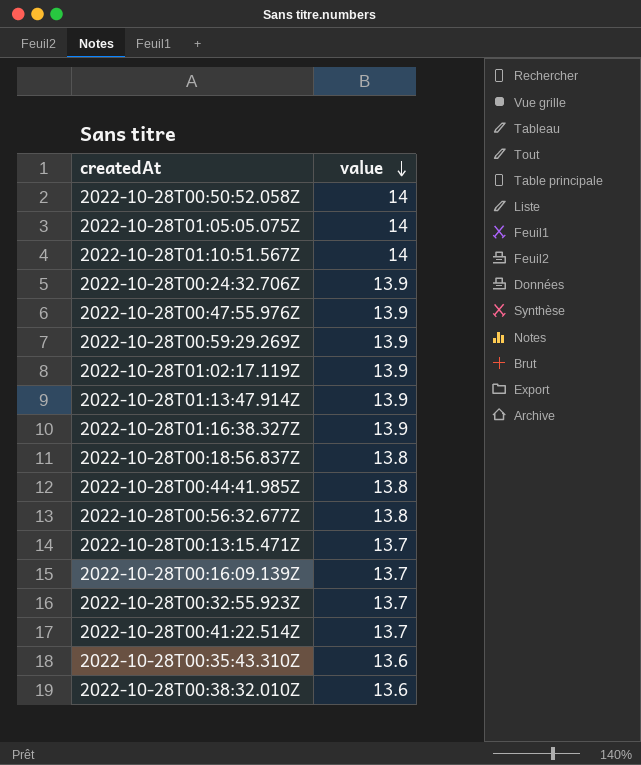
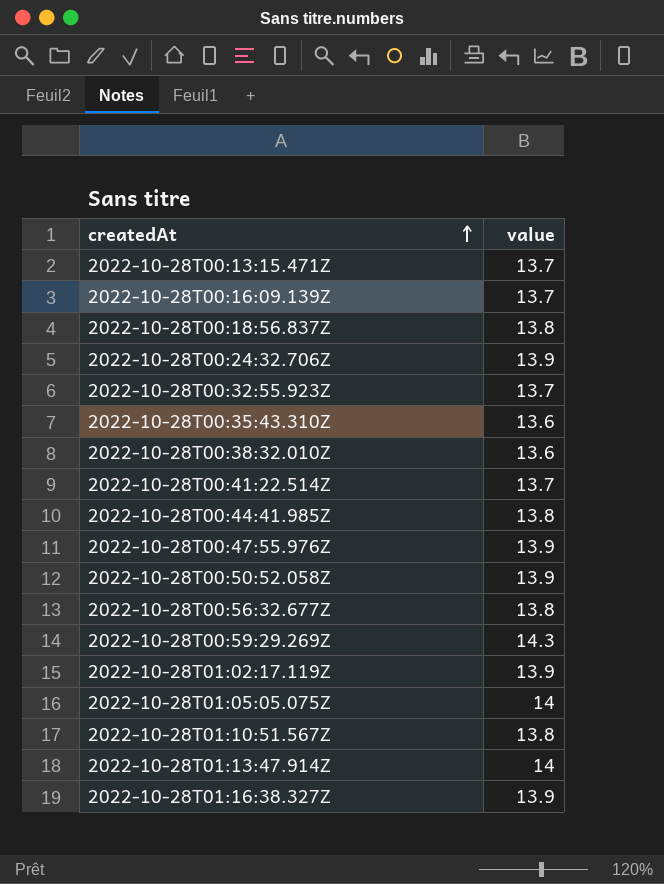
row order: value descending -> createdAt ascending
2022-10-28T00:50:52.058Z | value: 14 -> 13.9
2022-10-28T00:59:29.269Z | value: 13.9 -> 14.3
2022-10-28T01:10:51.567Z | value: 14 -> 13.8
2022-10-28T01:13:47.914Z | value: 13.9 -> 14

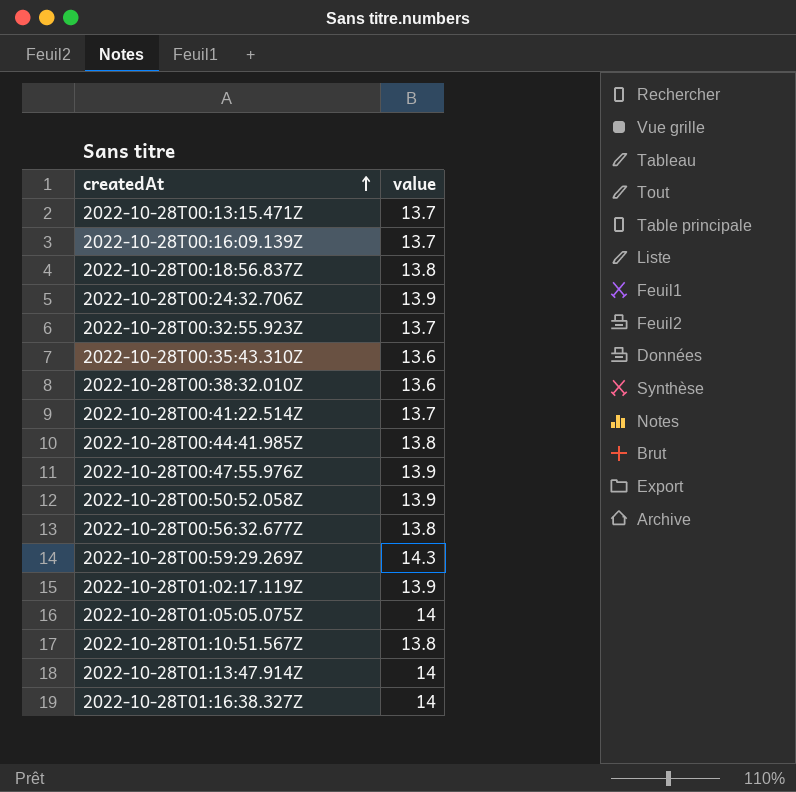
2022-10-28T01:16:38.327Z | value: 13.9 -> 14

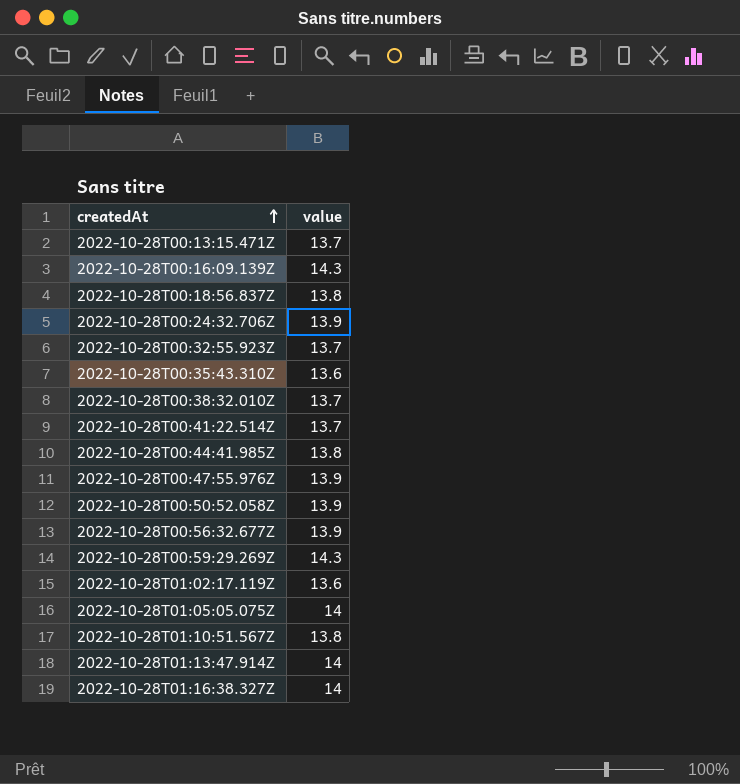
2022-10-28T00:16:09.139Z | value: 13.7 -> 14.3
2022-10-28T00:38:32.010Z | value: 13.6 -> 13.7
2022-10-28T00:56:32.677Z | value: 13.8 -> 13.9
2022-10-28T01:02:17.119Z | value: 13.9 -> 13.6

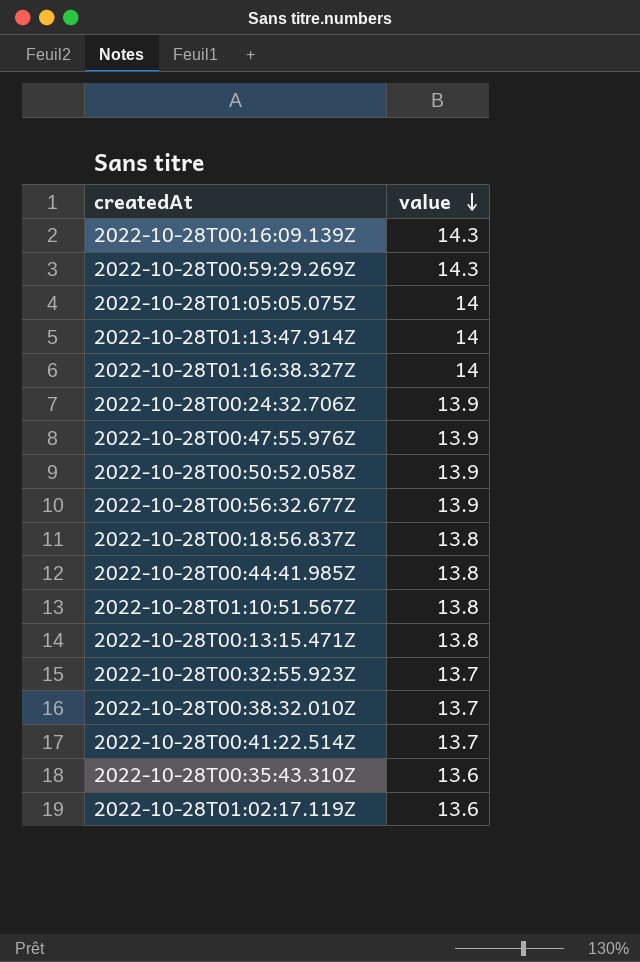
row order: createdAt ascending -> value descending
2022-10-28T00:13:15.471Z | value: 13.7 -> 13.8

